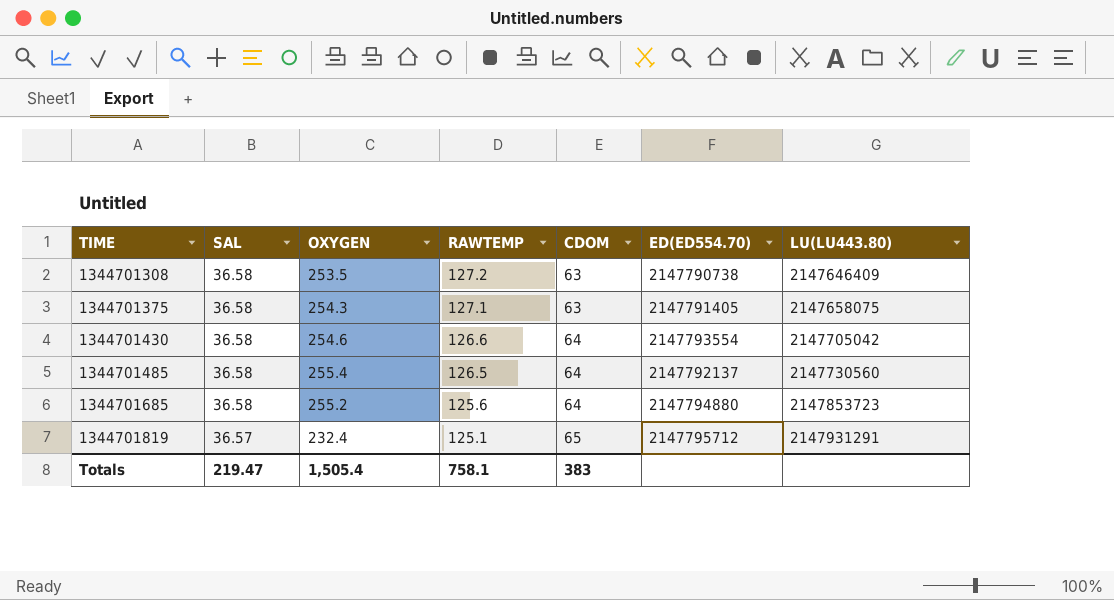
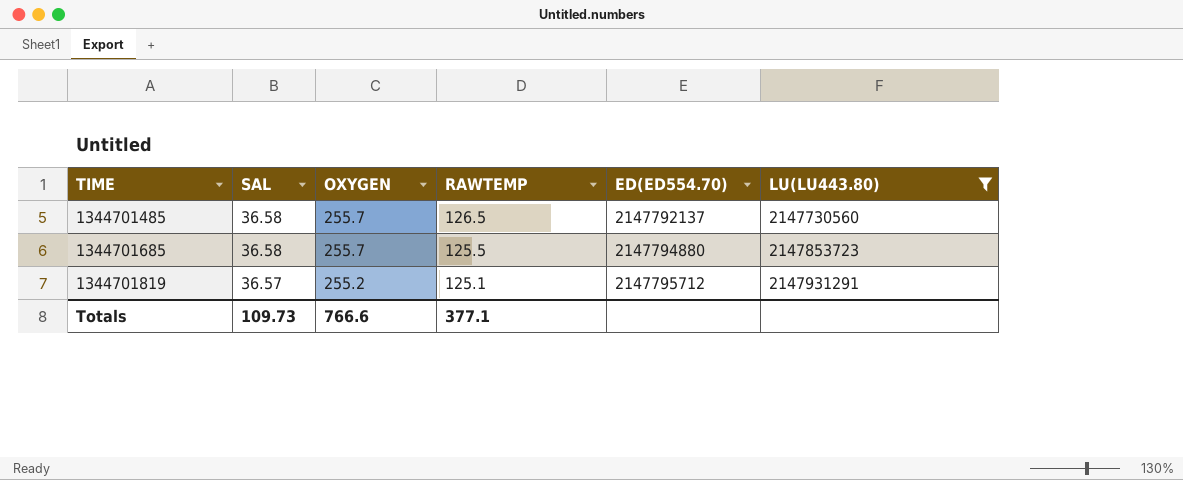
filter: none -> LU(LU443.80) >= 2147730560
column CDOM | position: 5 -> none
1344701485 | OXYGEN: 255.4 -> 255.7
1344701685 | OXYGEN: 255.2 -> 255.7
1344701685 | RAWTEMP: 125.6 -> 125.5
1344701819 | OXYGEN: 232.4 -> 255.2
Totals | SAL: 219.47 -> 109.73
Totals | OXYGEN: 1,505.4 -> 766.6
Totals | RAWTEMP: 758.1 -> 377.1

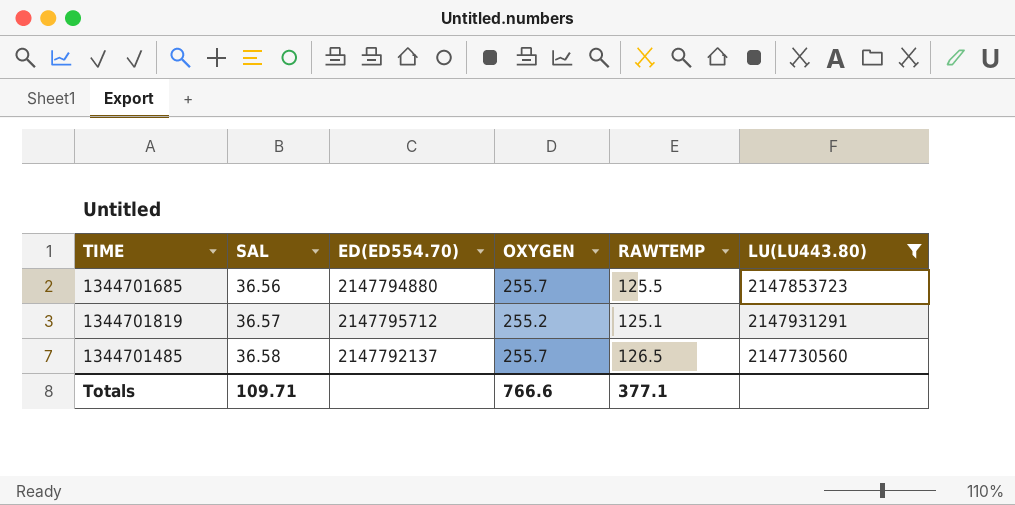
row order: TIME ascending -> SAL ascending
column ED(ED554.70) | position: 5 -> 3
1344701685 | SAL: 36.58 -> 36.56
Totals | SAL: 109.73 -> 109.71

